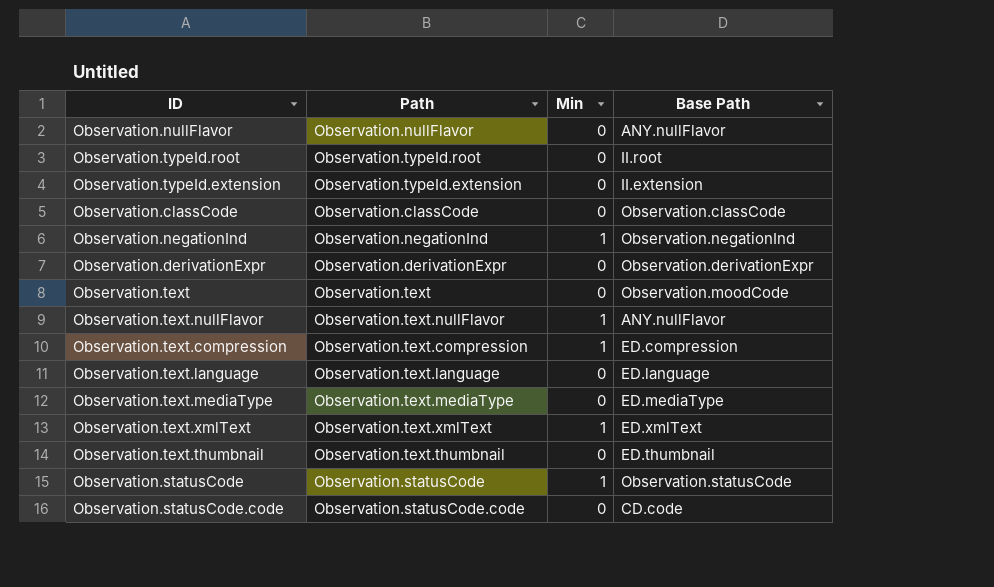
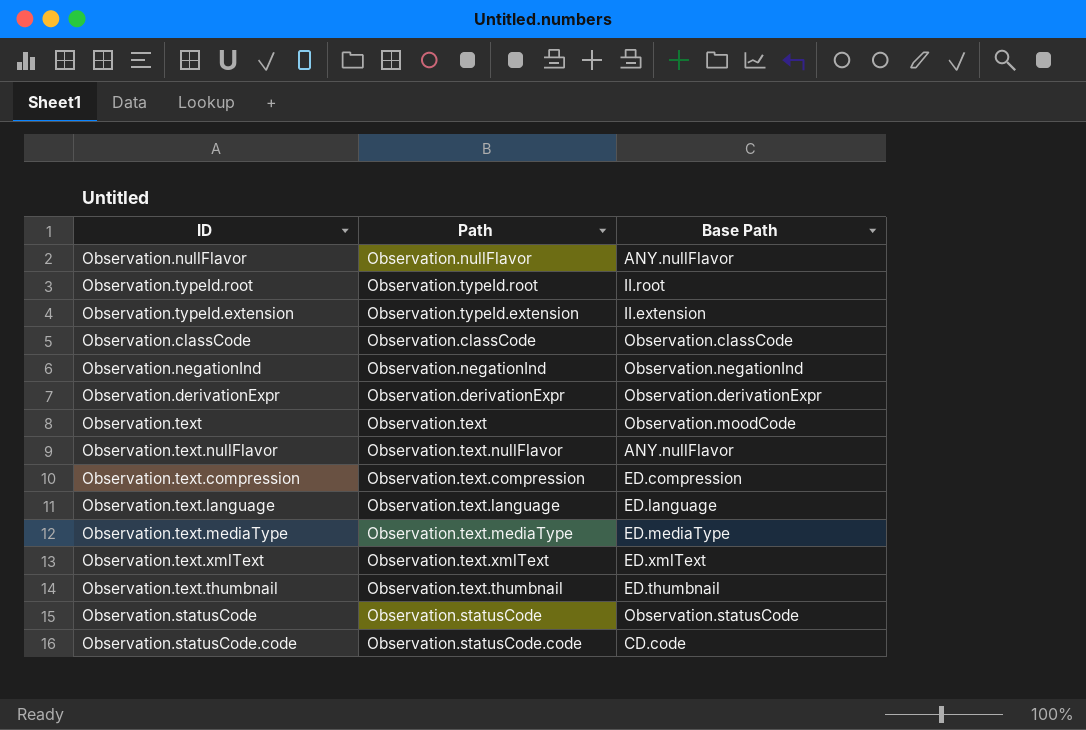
column Min | position: 3 -> none

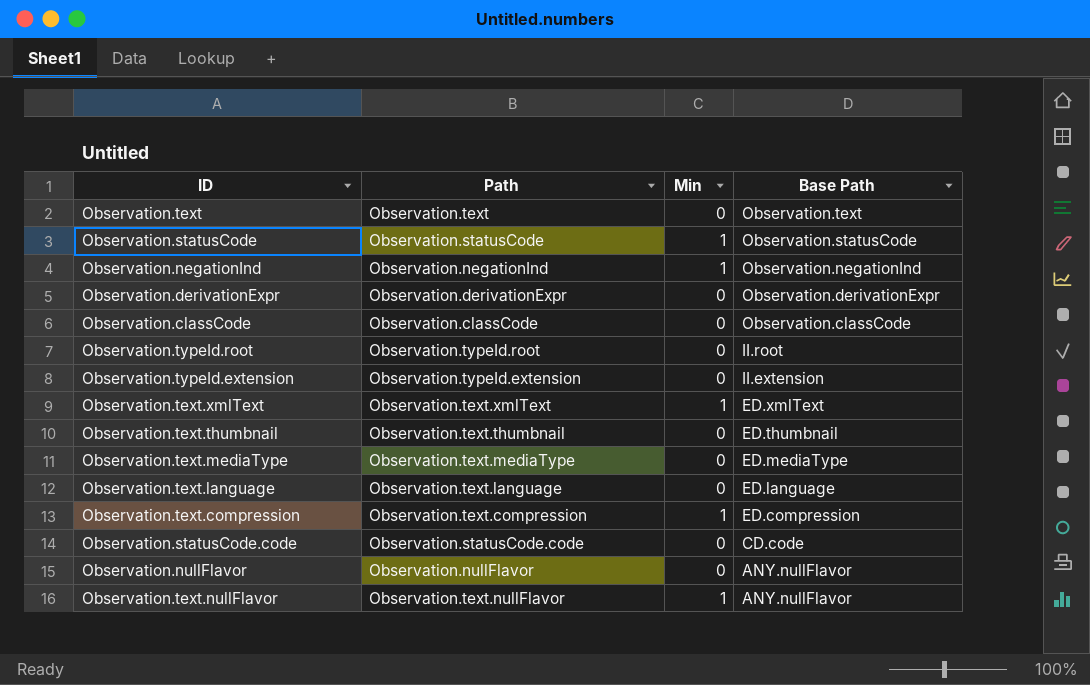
row order: none -> Base Path descending
column Min | position: none -> 3
Observation.text | Base Path: Observation.moodCode -> Observation.text

